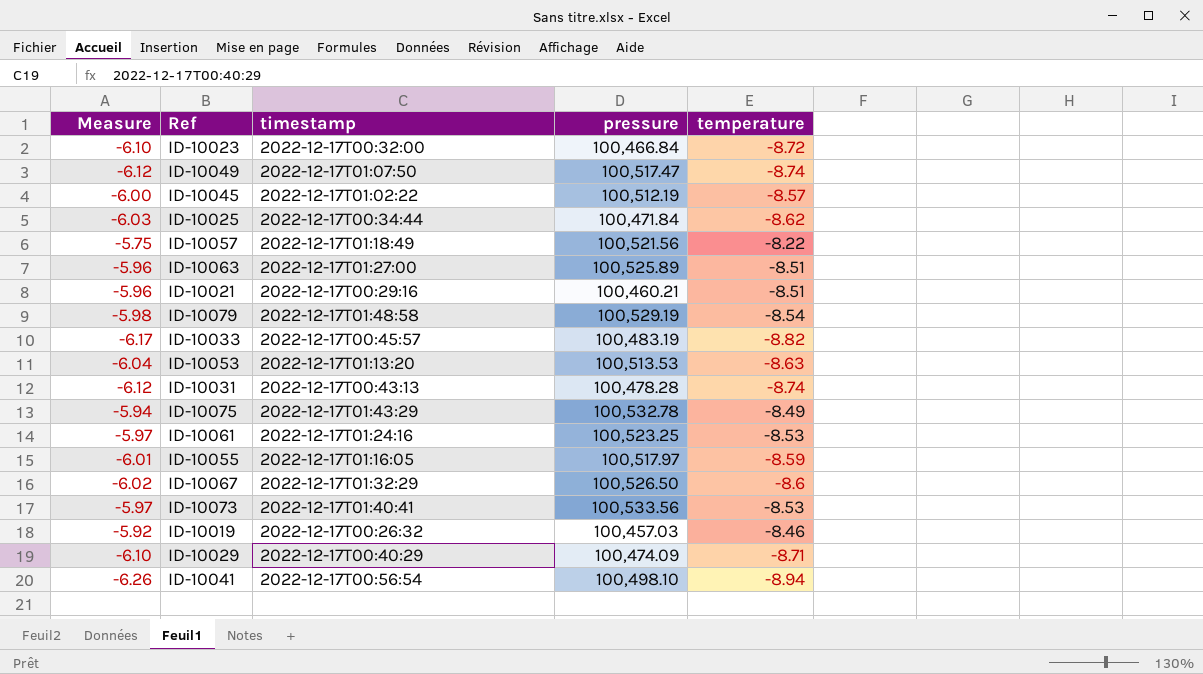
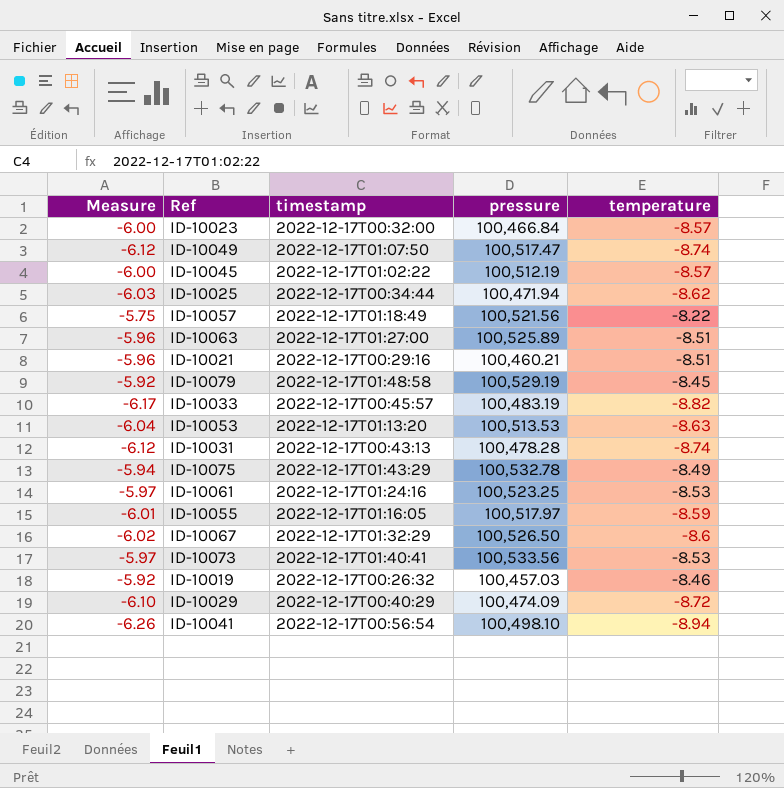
ID-10023 | Measure: -6.10 -> -6.00
ID-10023 | temperature: -8.72 -> -8.57
ID-10025 | pressure: 100,471.84 -> 100,471.94
ID-10079 | Measure: -5.98 -> -5.92
ID-10079 | temperature: -8.54 -> -8.45
ID-10029 | temperature: -8.71 -> -8.72

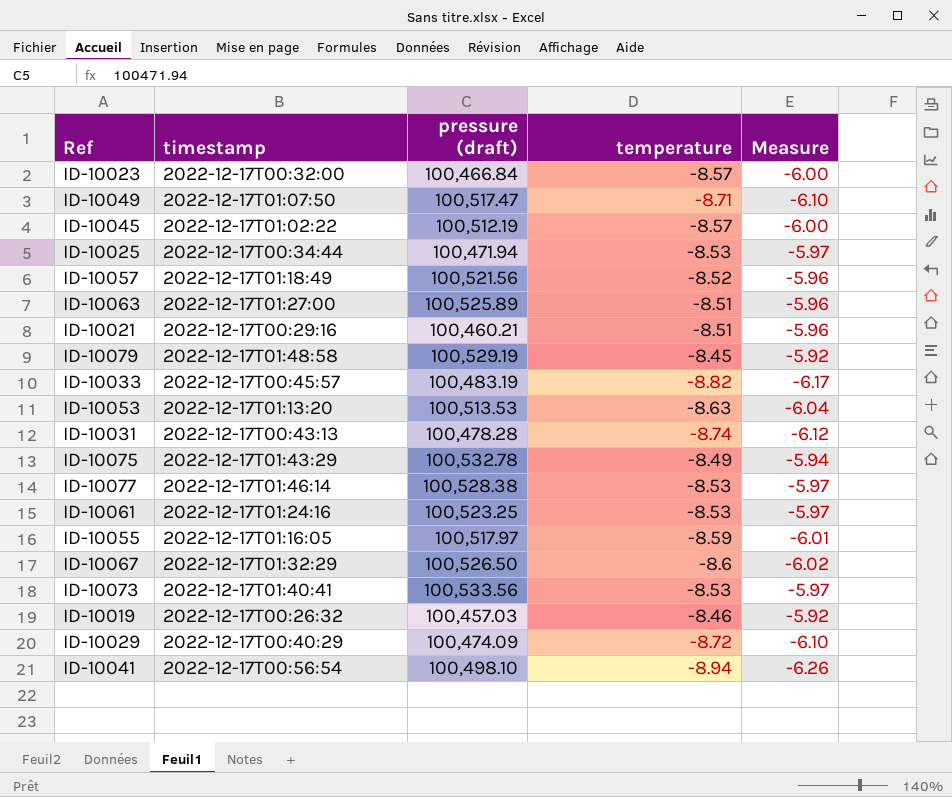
column name: pressure -> pressure (draft)
column Measure | position: 1 -> 5
ID-10049 | temperature: -8.74 -> -8.71
ID-10049 | Measure: -6.12 -> -6.10
ID-10025 | temperature: -8.62 -> -8.53
ID-10025 | Measure: -6.03 -> -5.97
ID-10057 | temperature: -8.22 -> -8.52
ID-10057 | Measure: -5.75 -> -5.96
row ID-10077: none -> 2022-12-17T01:46:14 | 100,528.38 | -8.53 | -5.97

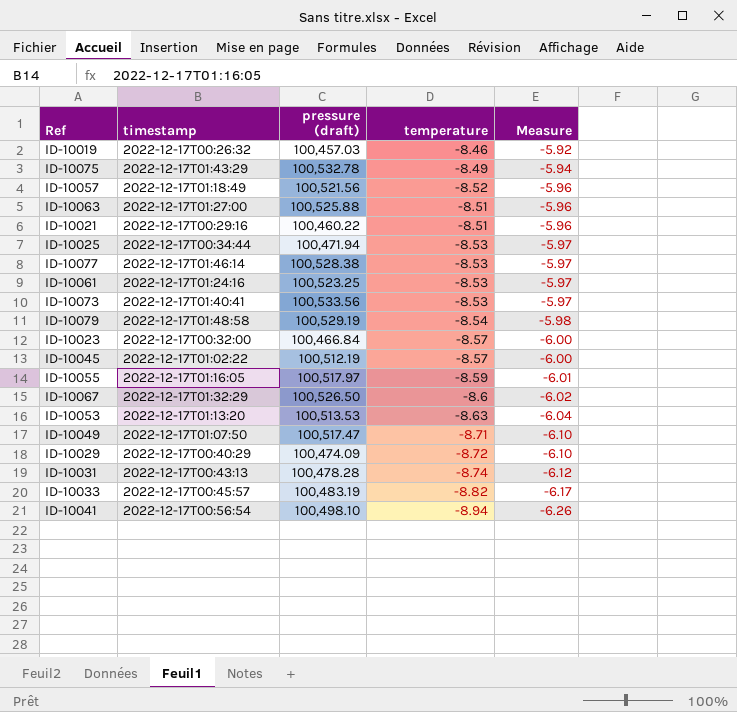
row order: none -> Measure descending
ID-10063 | pressure (draft): 100,525.89 -> 100,525.88
ID-10021 | pressure (draft): 100,460.21 -> 100,460.22
ID-10079 | temperature: -8.45 -> -8.54
ID-10079 | Measure: -5.92 -> -5.98

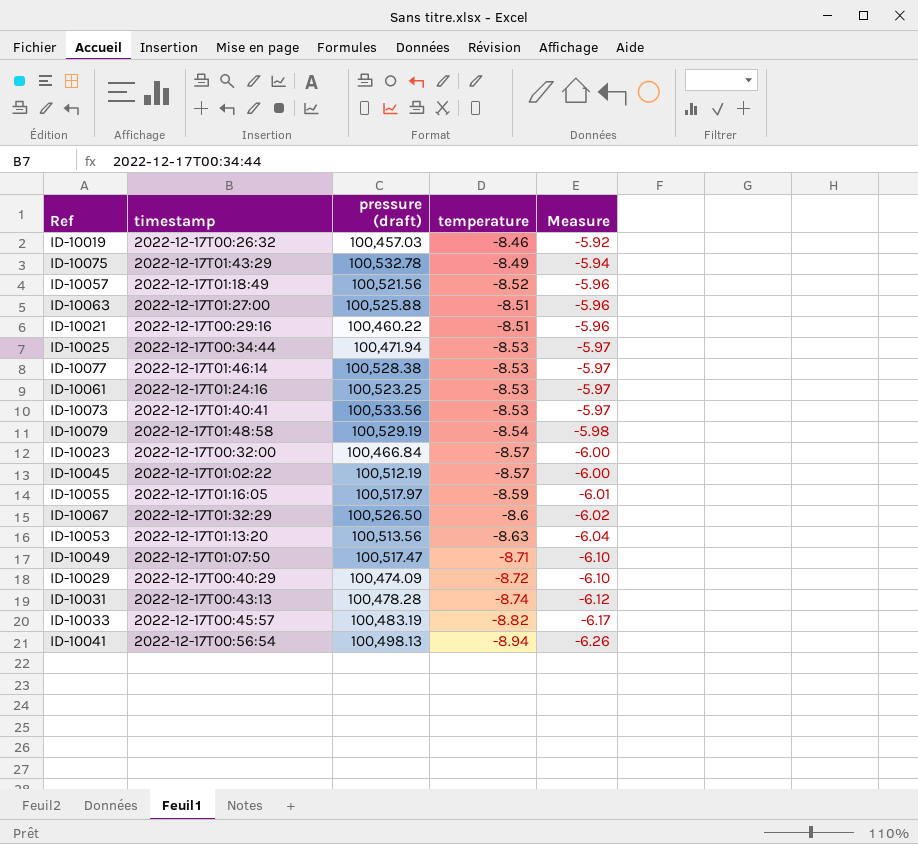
ID-10053 | pressure (draft): 100,513.53 -> 100,513.56
ID-10041 | pressure (draft): 100,498.10 -> 100,498.13

